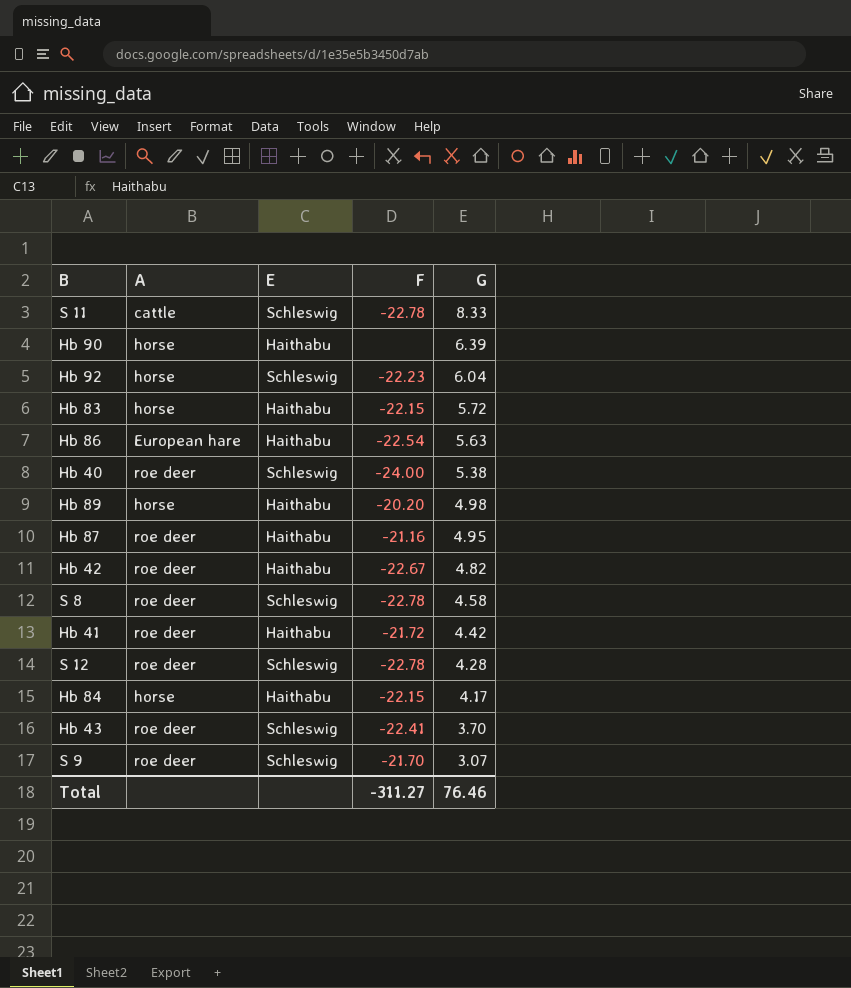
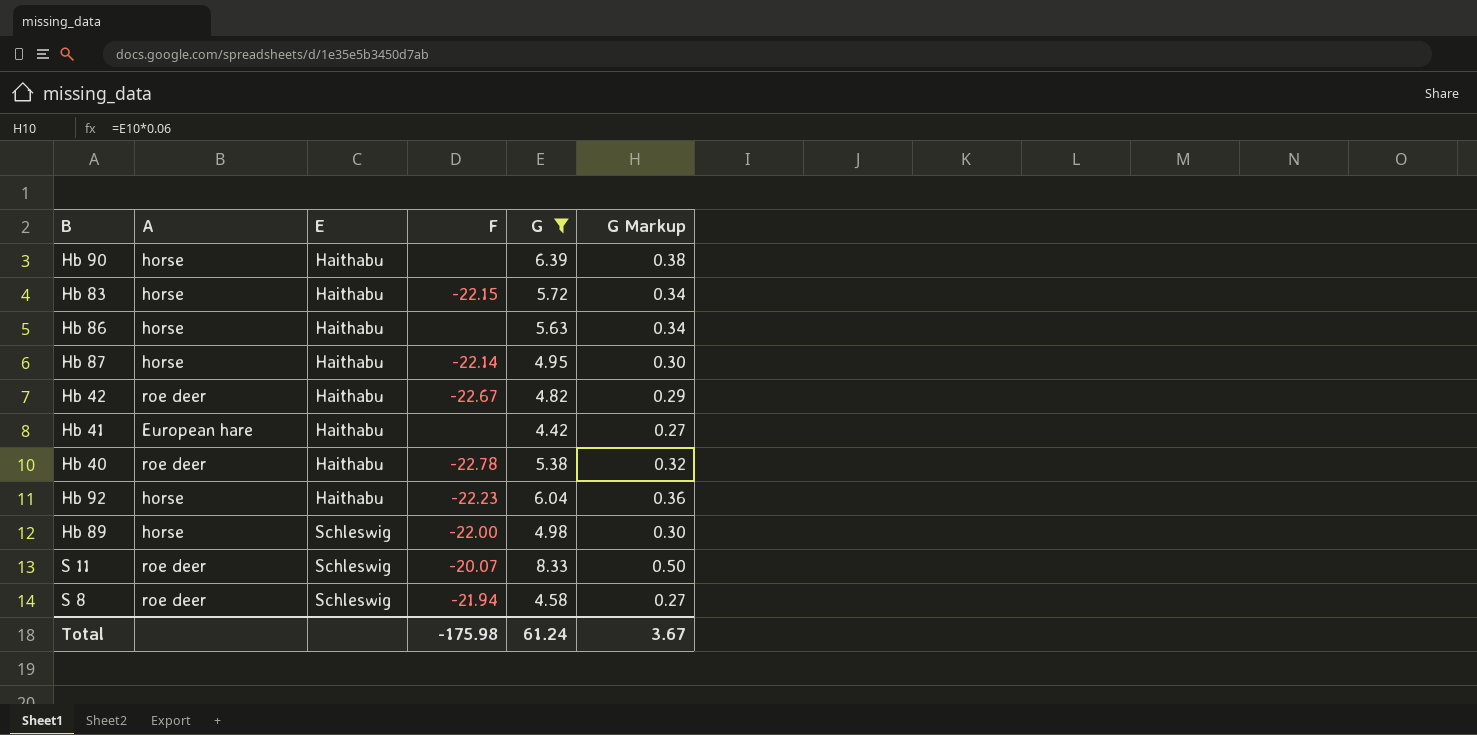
filter: none -> G >= 4.42
row order: G descending -> E ascending
column G Markup | formula: none -> [G] * 0.06
Hb 86 | A: European hare -> horse
Hb 86 | F: -22.54 -> none
Hb 87 | A: roe deer -> horse
Hb 87 | F: -21.16 -> -22.14
Hb 41 | A: roe deer -> European hare
Hb 41 | F: -21.72 -> none
Hb 40 | E: Schleswig -> Haithabu
Hb 40 | F: -24.00 -> -22.78
Hb 92 | E: Schleswig -> Haithabu
Hb 89 | E: Haithabu -> Schleswig
Hb 89 | F: -20.20 -> -22.00
S 11 | A: cattle -> roe deer
S 11 | F: -22.78 -> -20.07
S 8 | F: -22.78 -> -21.94
Total | F: -311.27 -> -175.98
Total | G: 76.46 -> 61.24

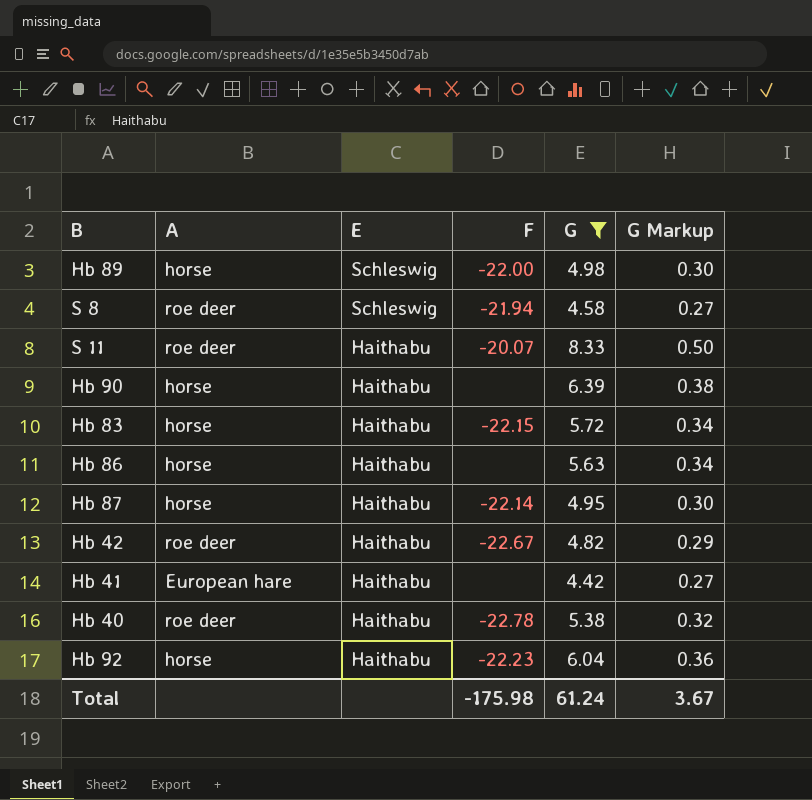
row order: E ascending -> E descending
S 11 | E: Schleswig -> Haithabu

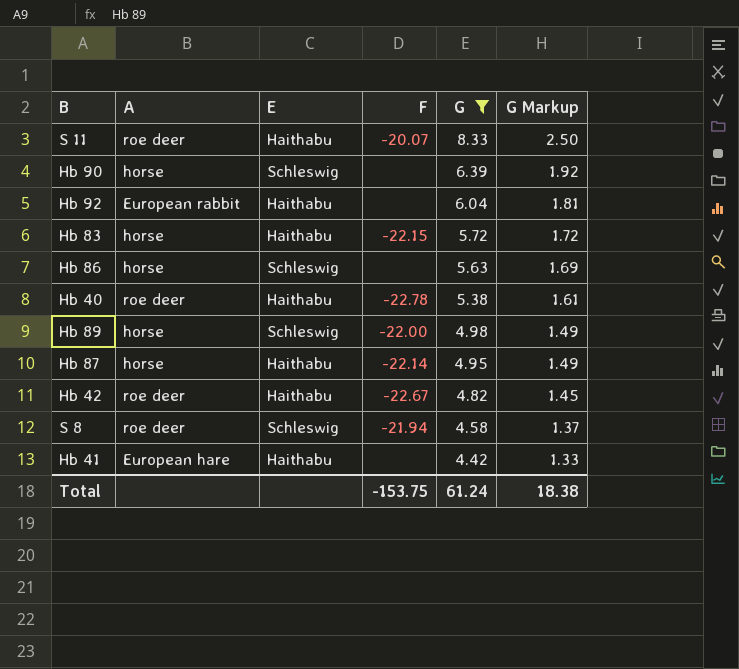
row order: E descending -> G descending
column G Markup | formula: [G] * 0.06 -> [G] * 0.3
Hb 90 | E: Haithabu -> Schleswig
Hb 92 | A: horse -> European rabbit
Hb 92 | F: -22.23 -> none
Hb 86 | E: Haithabu -> Schleswig
Total | F: -175.98 -> -153.75
Total | G Markup: 3.67 -> 18.38

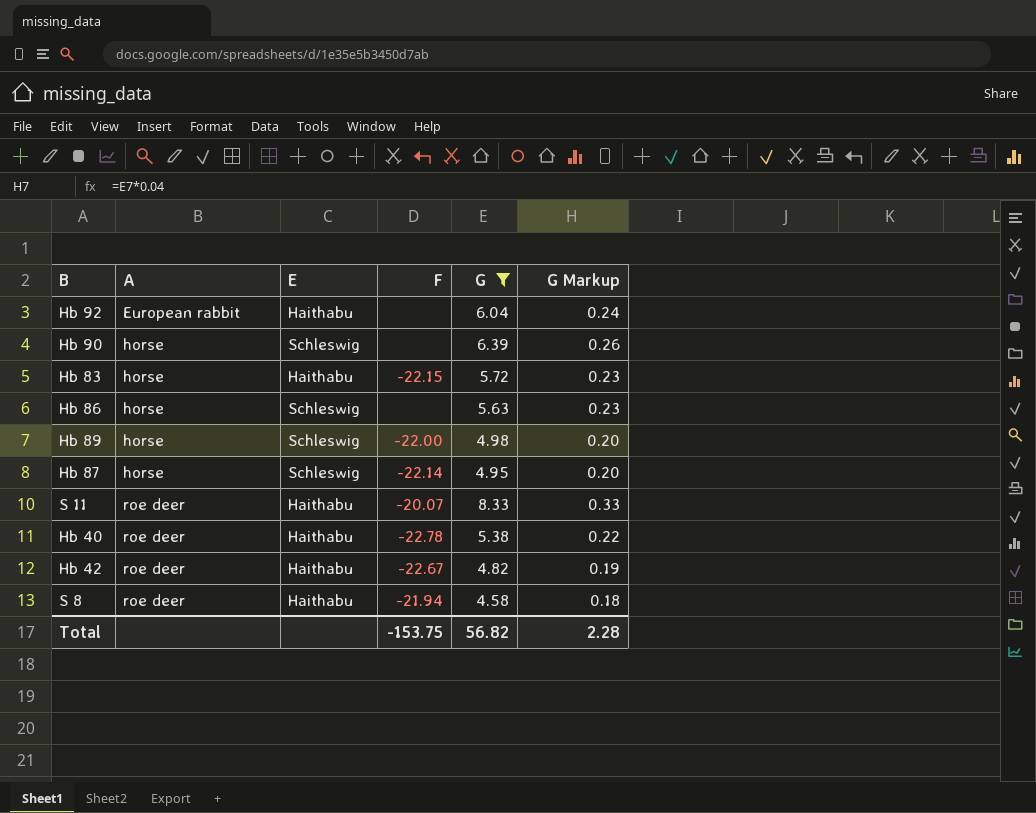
row order: G descending -> A ascending
column G Markup | formula: [G] * 0.3 -> [G] * 0.04
row Hb 41: European hare | Haithabu | none | 4.42 | 1.33 -> none
Hb 87 | E: Haithabu -> Schleswig
S 8 | E: Schleswig -> Haithabu
Total | G: 61.24 -> 56.82
Total | G Markup: 18.38 -> 2.28

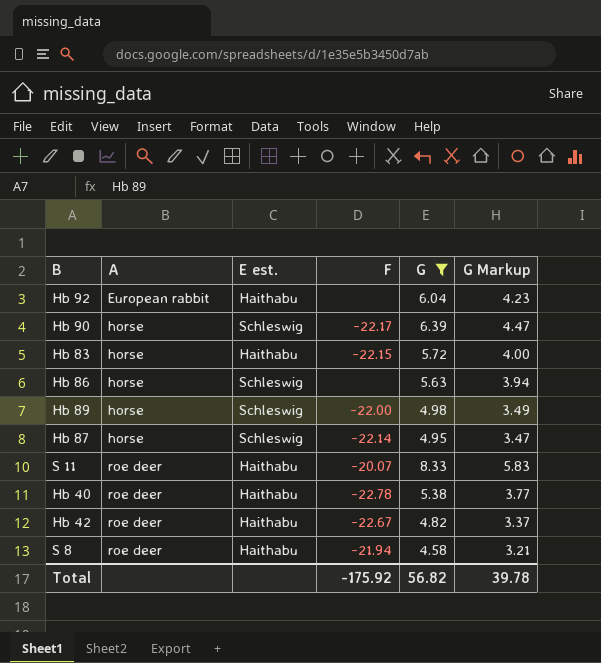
column name: E -> E est.
column G Markup | formula: [G] * 0.04 -> [G] * 0.7
Hb 90 | F: none -> -22.17
Total | F: -153.75 -> -175.92
Total | G Markup: 2.28 -> 39.78

